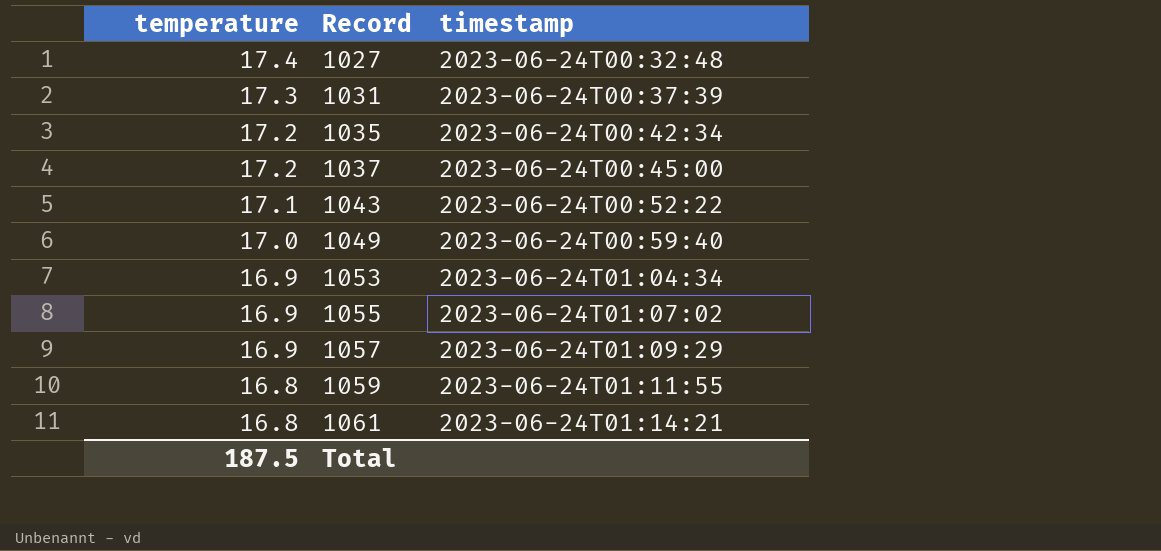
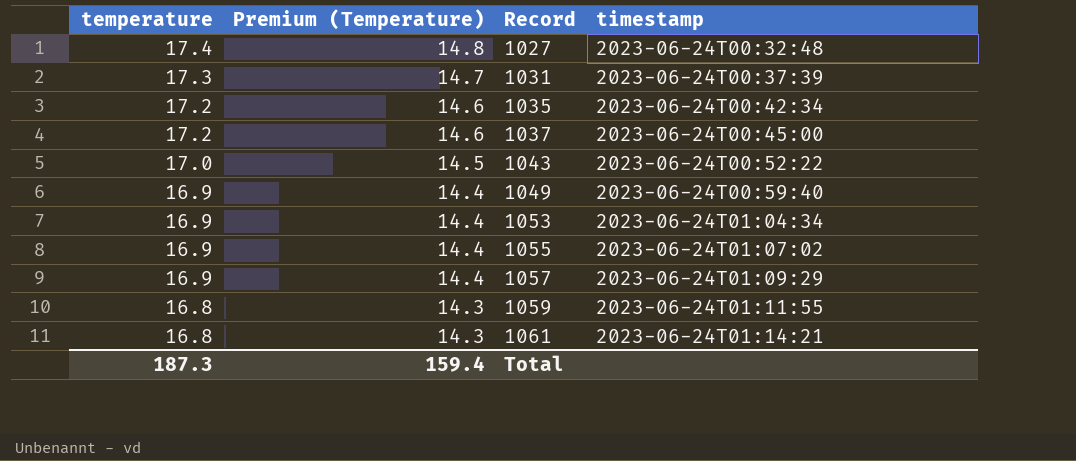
column Premium (Temperature) | formula: none -> [temperature] * 0.85
1043 | temperature: 17.1 -> 17.0
1049 | temperature: 17.0 -> 16.9
Total | temperature: 187.5 -> 187.3

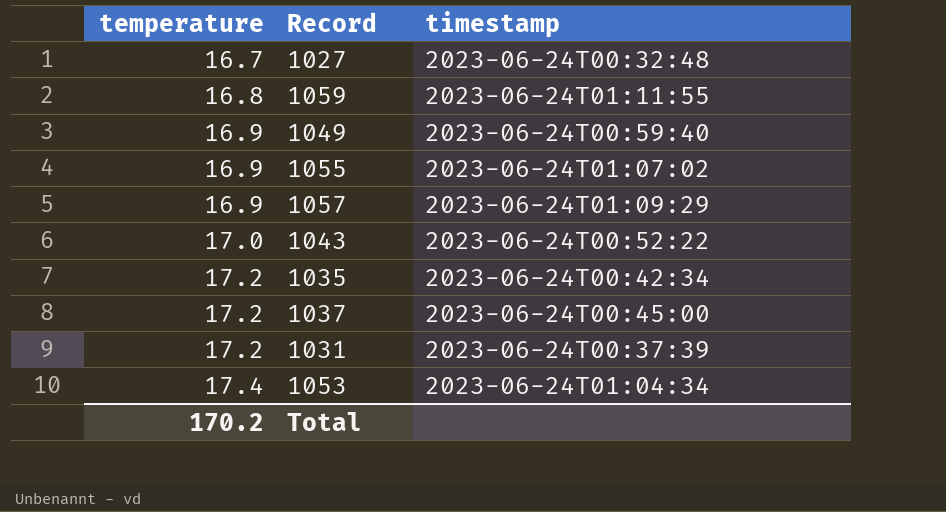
row order: temperature descending -> temperature ascending
column Premium (Temperature) | formula: [temperature] * 0.85 -> none
row 1061: 16.8 | 14.3 | 2023-06-24T01:14:21 -> none
1027 | temperature: 17.4 -> 16.7
1031 | temperature: 17.3 -> 17.2
1053 | temperature: 16.9 -> 17.4
Total | temperature: 187.3 -> 170.2

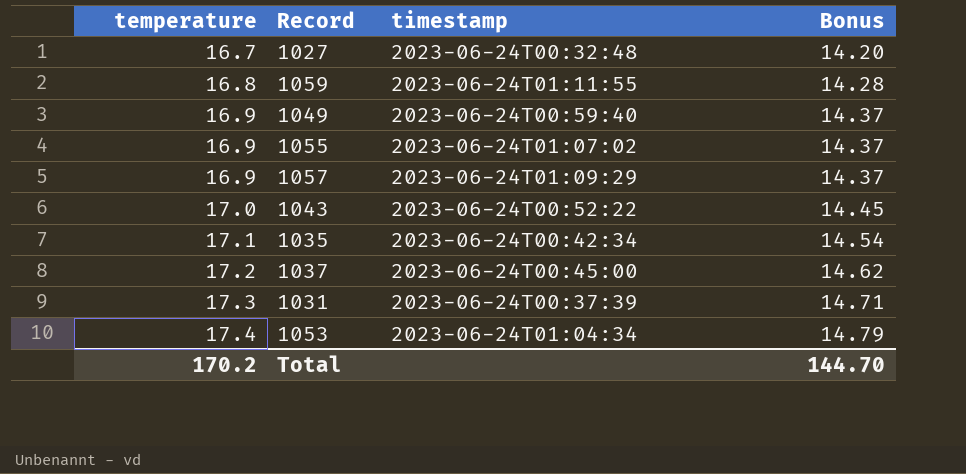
column Bonus | formula: none -> [temperature] * 0.85
1035 | temperature: 17.2 -> 17.1
1031 | temperature: 17.2 -> 17.3

